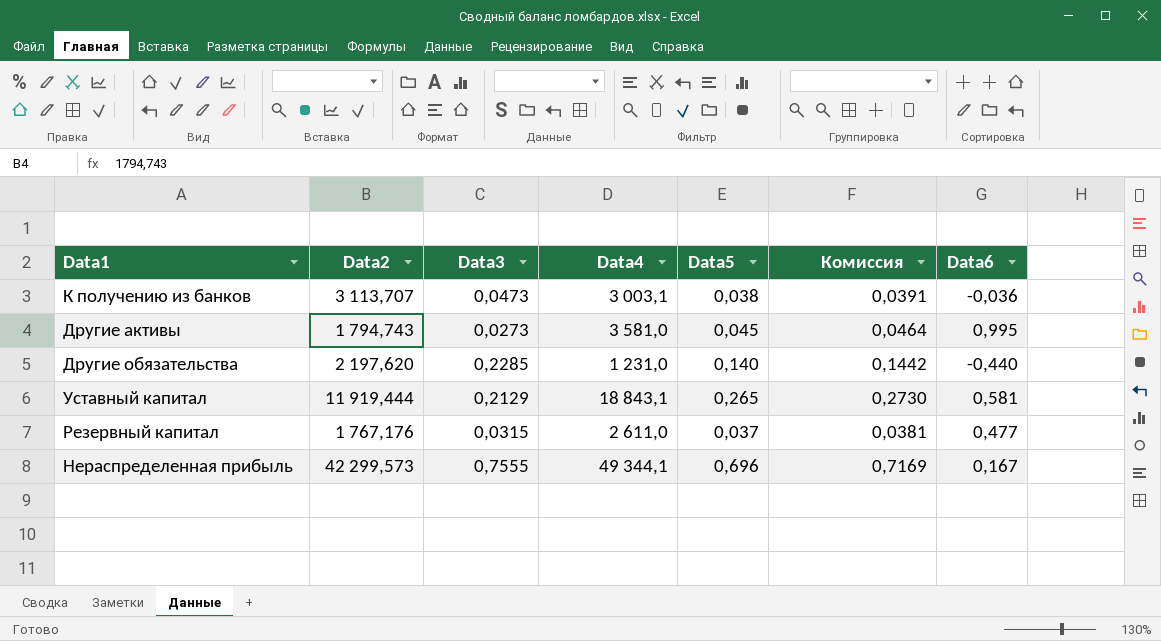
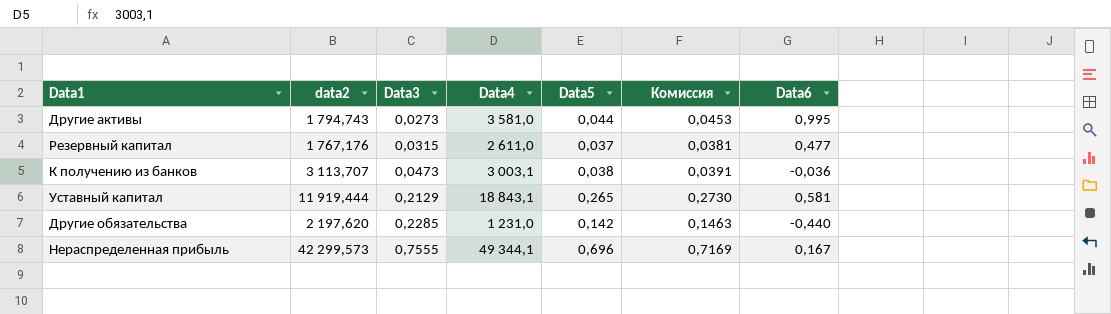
row order: none -> Data3 ascending
column name: Data2 -> data2
Другие активы | Data5: 0,045 -> 0,044
Другие активы | Комиссия: 0,0464 -> 0,0453
Другие обязательства | Data5: 0,140 -> 0,142
Другие обязательства | Комиссия: 0,1442 -> 0,1463

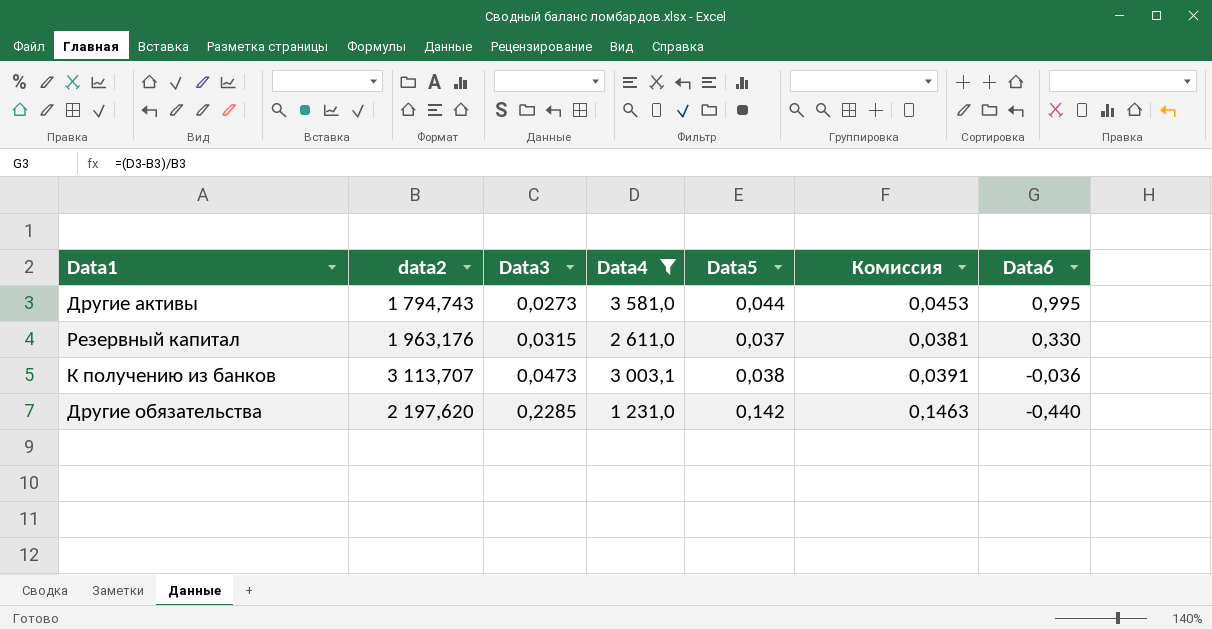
filter: none -> Data4 <= 3 581,0
Резервный капитал | data2: 1 767,176 -> 1 963,176
Резервный капитал | Data6: 0,477 -> 0,330

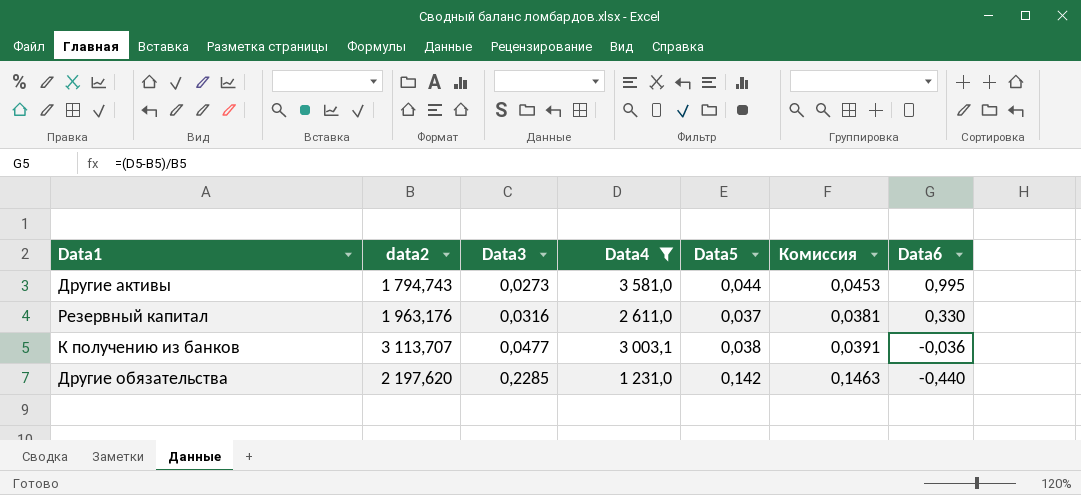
Резервный капитал | Data3: 0,0315 -> 0,0316
К получению из банков | Data3: 0,0473 -> 0,0477

